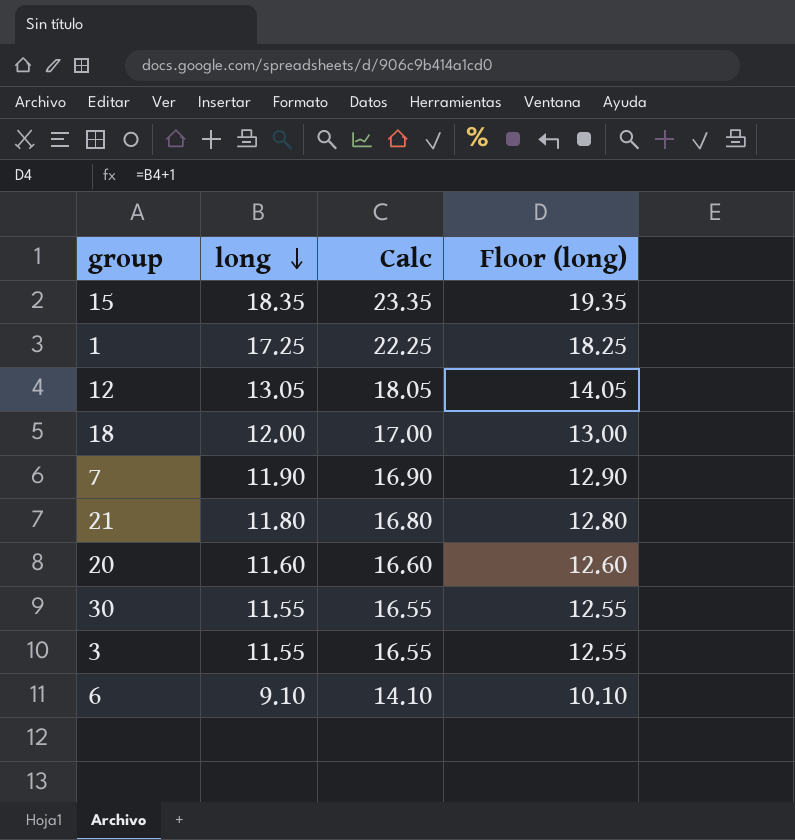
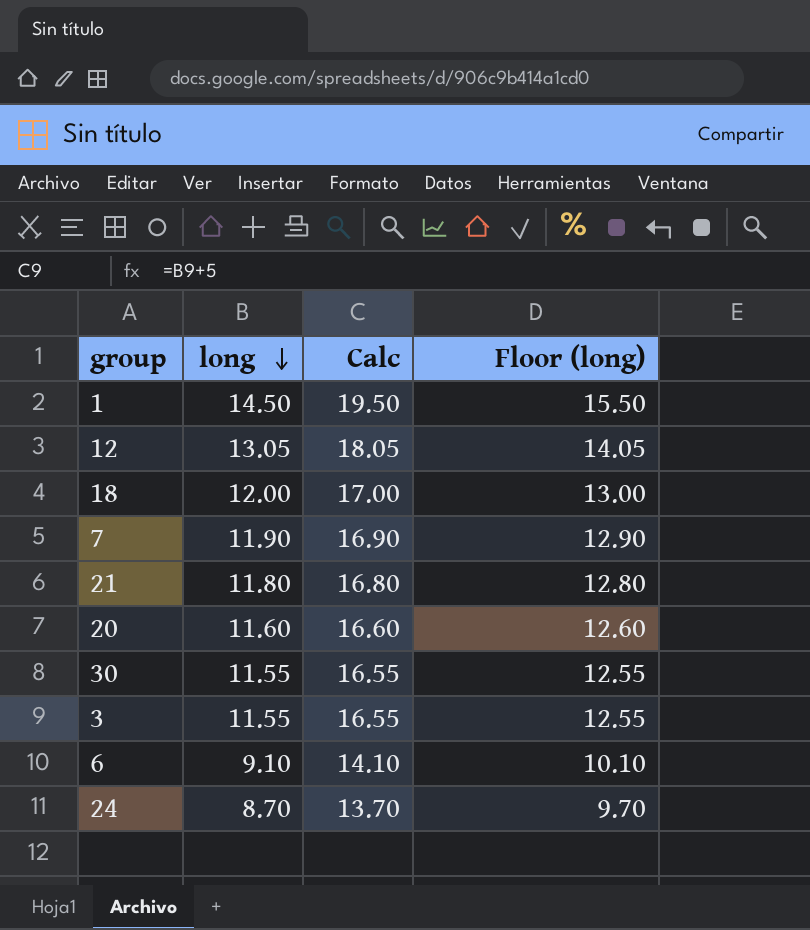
row 15: 18.35 | 23.35 | 19.35 -> none
1 | long: 17.25 -> 14.50
1 | Calc: 22.25 -> 19.50
1 | Floor (long): 18.25 -> 15.50
row 24: none -> 8.70 | 13.70 | 9.70

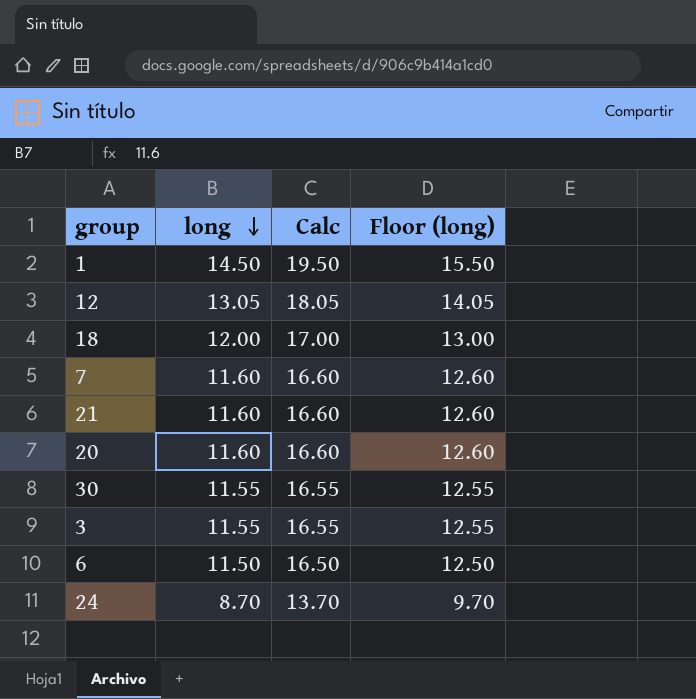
7 | long: 11.90 -> 11.60
7 | Calc: 16.90 -> 16.60
7 | Floor (long): 12.90 -> 12.60
21 | long: 11.80 -> 11.60
21 | Calc: 16.80 -> 16.60
21 | Floor (long): 12.80 -> 12.60
6 | long: 9.10 -> 11.50
6 | Calc: 14.10 -> 16.50
6 | Floor (long): 10.10 -> 12.50

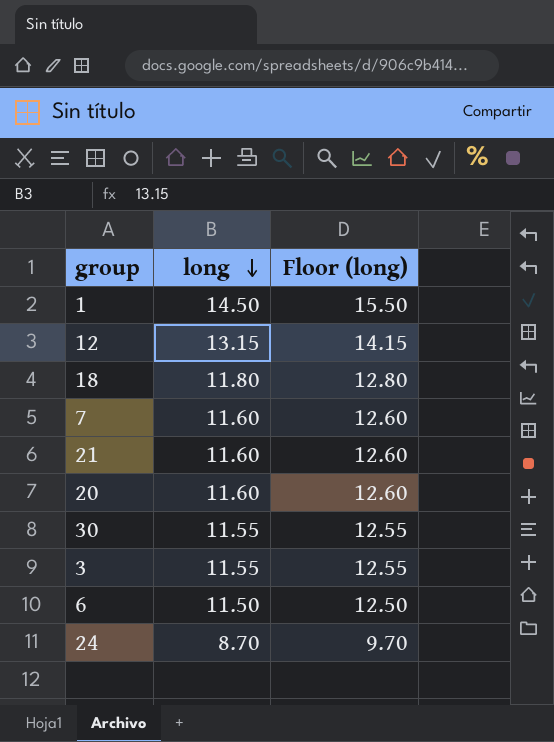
column Calc | formula: [long] + 5 -> none
12 | long: 13.05 -> 13.15
12 | Floor (long): 14.05 -> 14.15
18 | long: 12.00 -> 11.80
18 | Floor (long): 13.00 -> 12.80

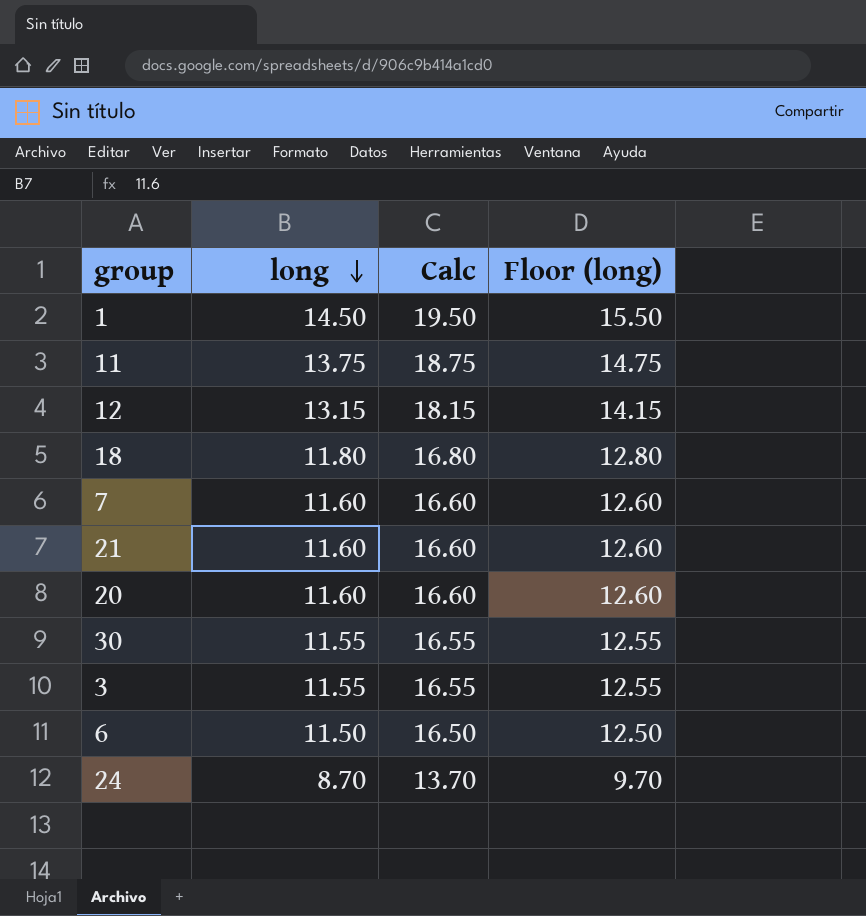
column Calc | formula: none -> [long] + 5
row 11: none -> 13.75 | 18.75 | 14.75

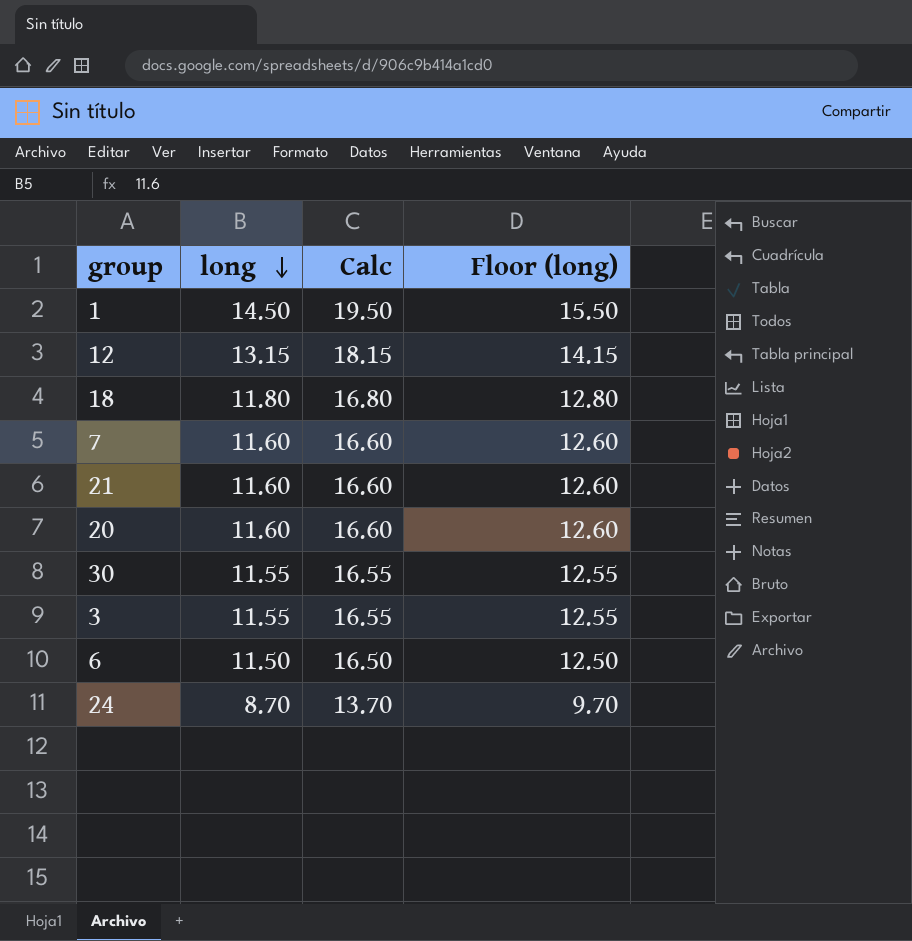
row 11: 13.75 | 18.75 | 14.75 -> none

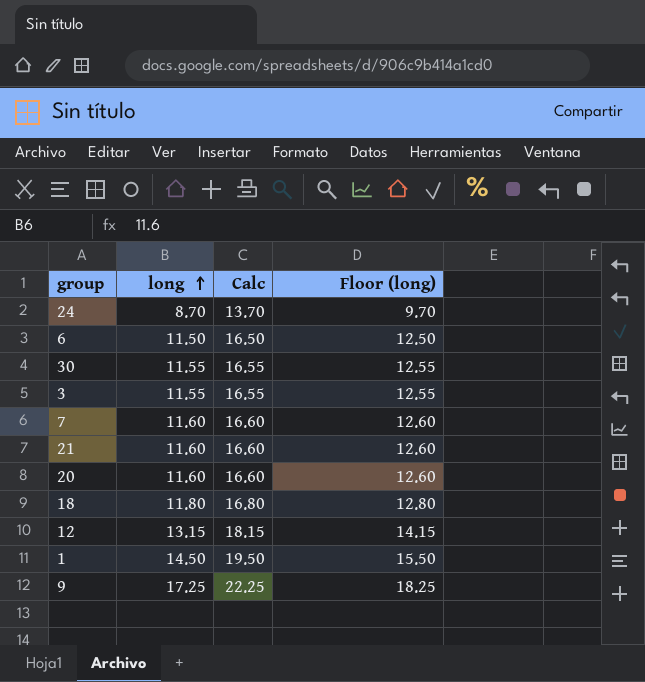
row order: long descending -> long ascending
row 9: none -> 17.25 | 22.25 | 18.25

